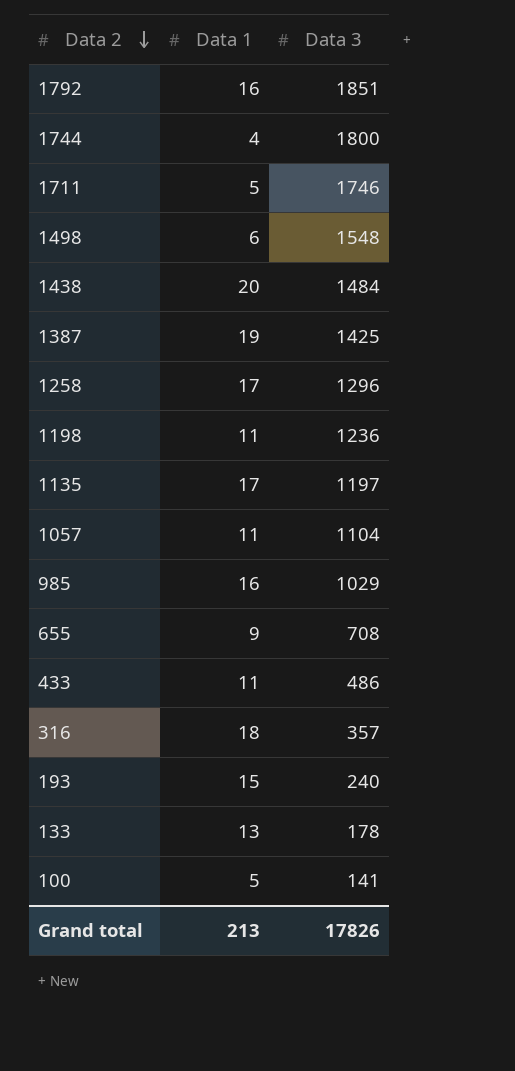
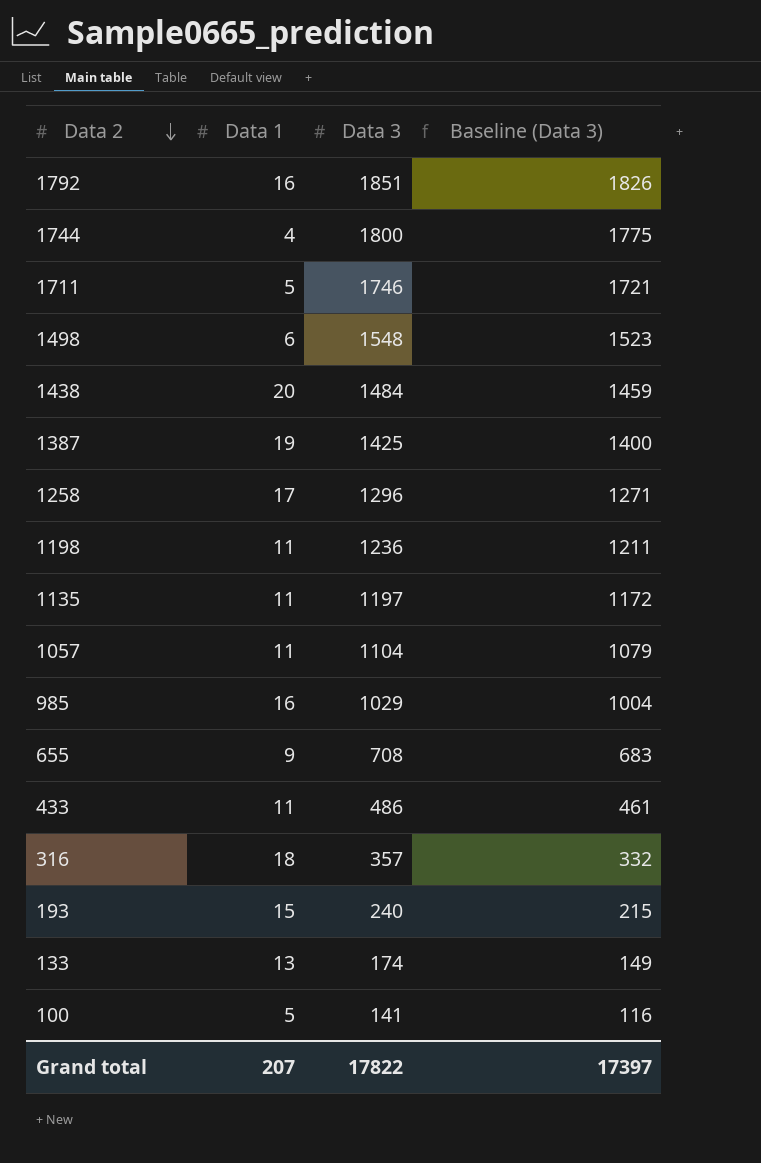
column Baseline (Data 3) | formula: none -> [Data 3] - 25
1135 | Data 1: 17 -> 11
133 | Data 3: 178 -> 174
Grand total | Data 1: 213 -> 207
Grand total | Data 3: 17826 -> 17822

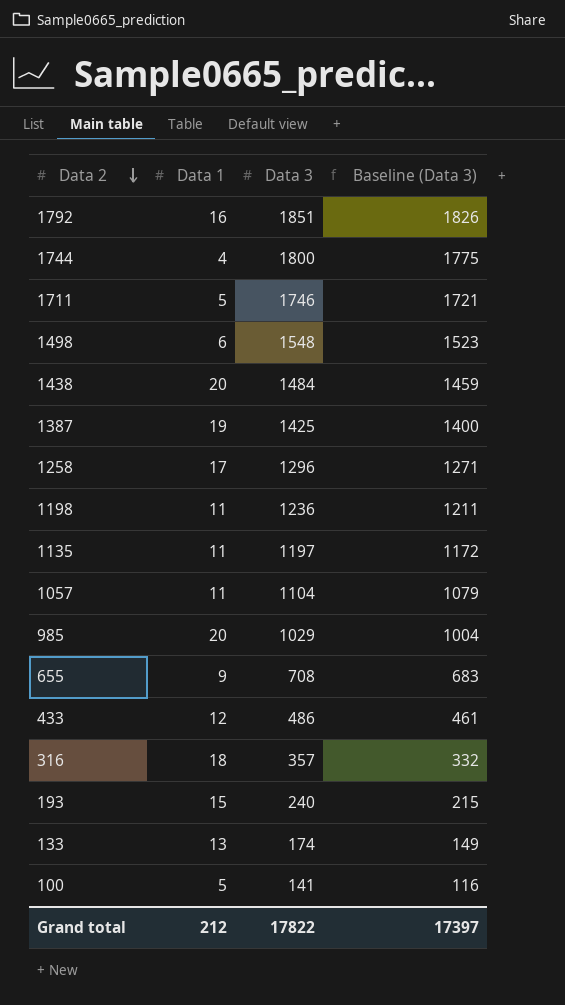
985 | Data 1: 16 -> 20
433 | Data 1: 11 -> 12
Grand total | Data 1: 207 -> 212

